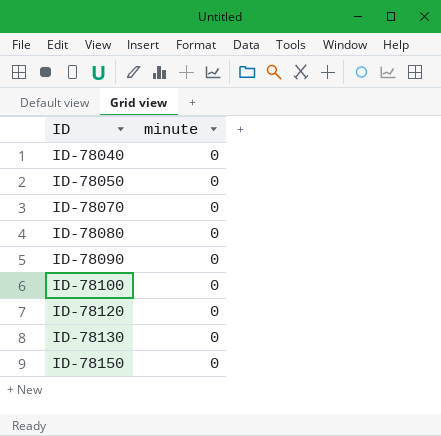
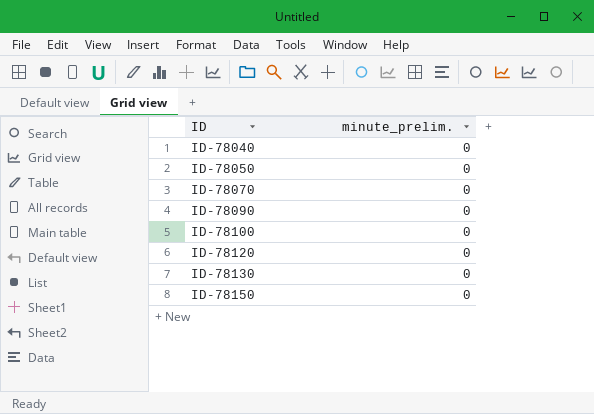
column name: minute -> minute_prelim.
row ID-78080: 0 -> none

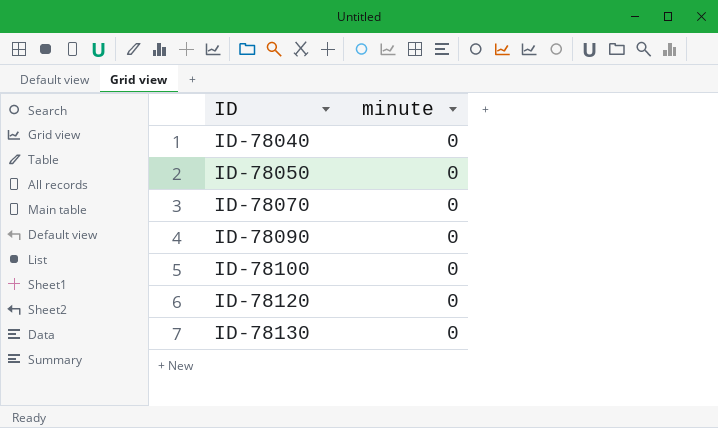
column name: minute_prelim. -> minute
row ID-78150: 0 -> none

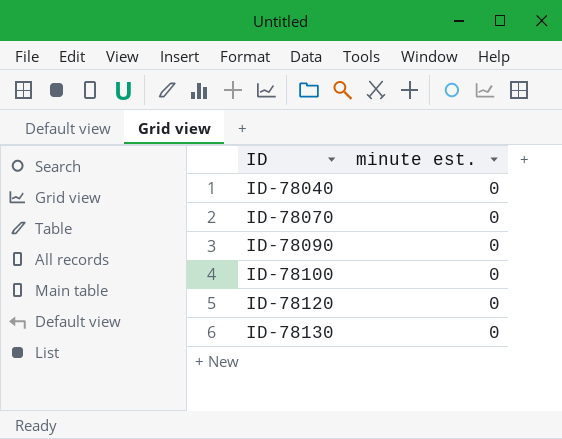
column name: minute -> minute est.
row ID-78050: 0 -> none

